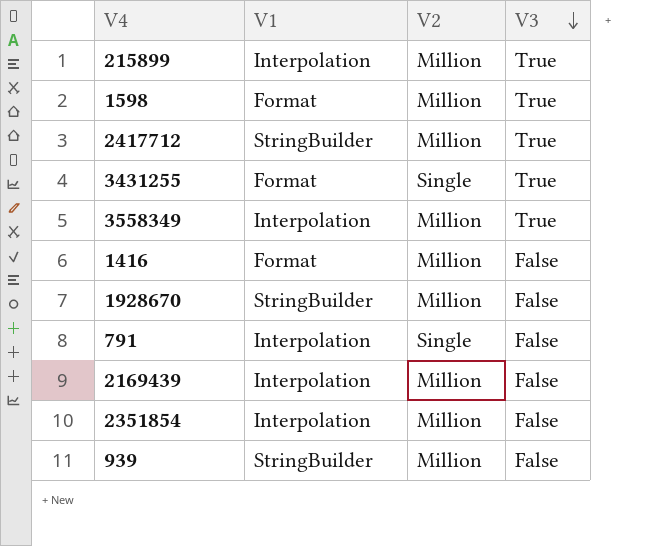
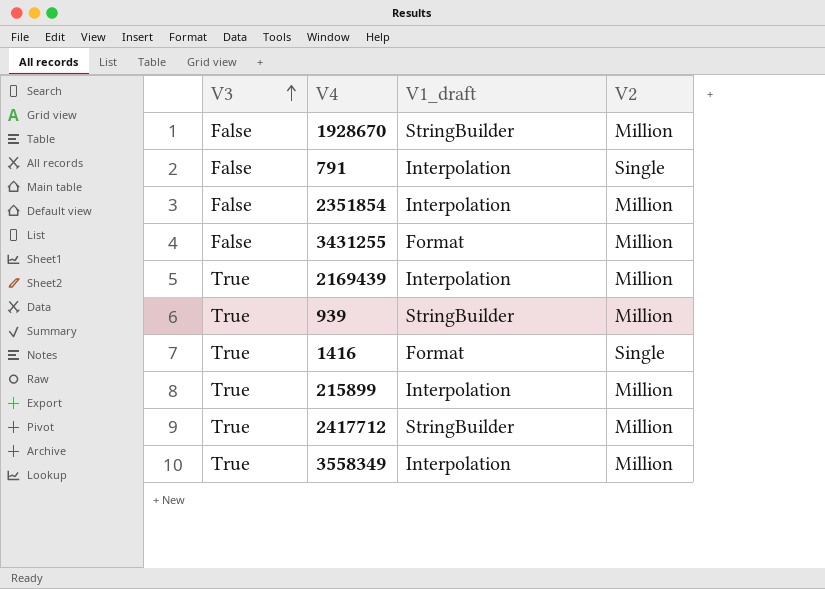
row order: V3 descending -> V3 ascending
column V3 | position: 4 -> 1
column name: V1 -> V1_draft
row 1598: Format | Million | True -> none
3431255 | V3: True -> False
3431255 | V2: Single -> Million
2169439 | V3: False -> True
939 | V3: False -> True
1416 | V3: False -> True
1416 | V2: Million -> Single

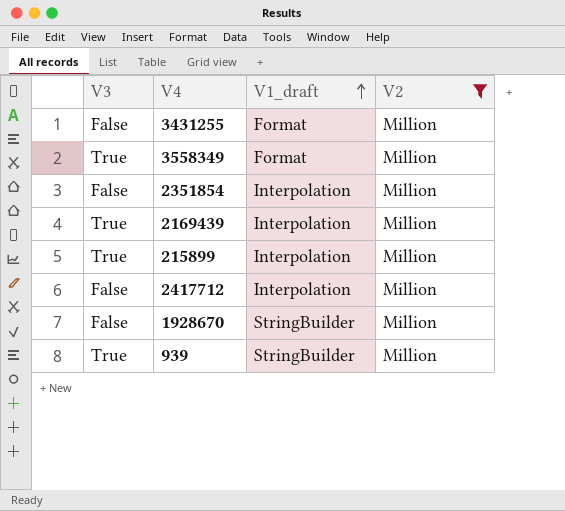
filter: none -> V2 = Million
row order: V3 ascending -> V1_draft ascending
3558349 | V1_draft: Interpolation -> Format
2417712 | V3: True -> False
2417712 | V1_draft: StringBuilder -> Interpolation

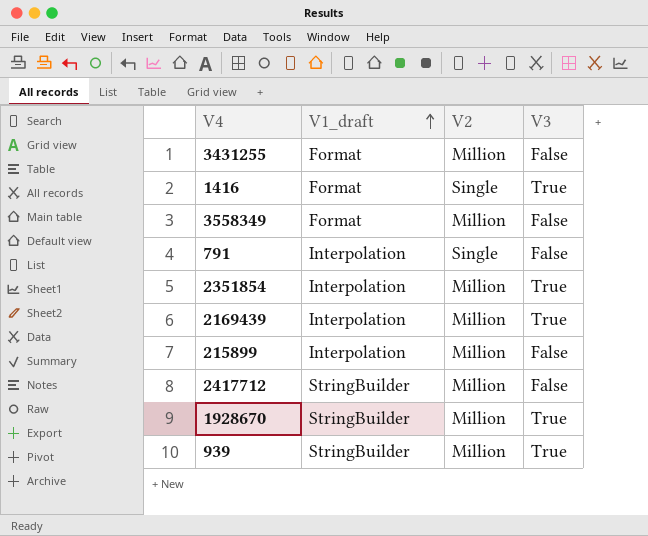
filter: V2 = Million -> none
column V3 | position: 1 -> 4
3558349 | V3: True -> False
2351854 | V3: False -> True
215899 | V3: True -> False
2417712 | V1_draft: Interpolation -> StringBuilder
1928670 | V3: False -> True

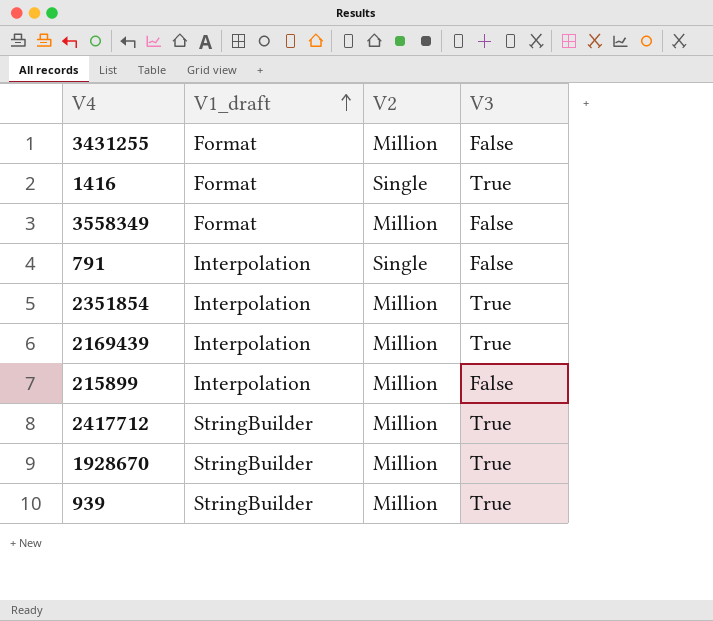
2417712 | V3: False -> True

